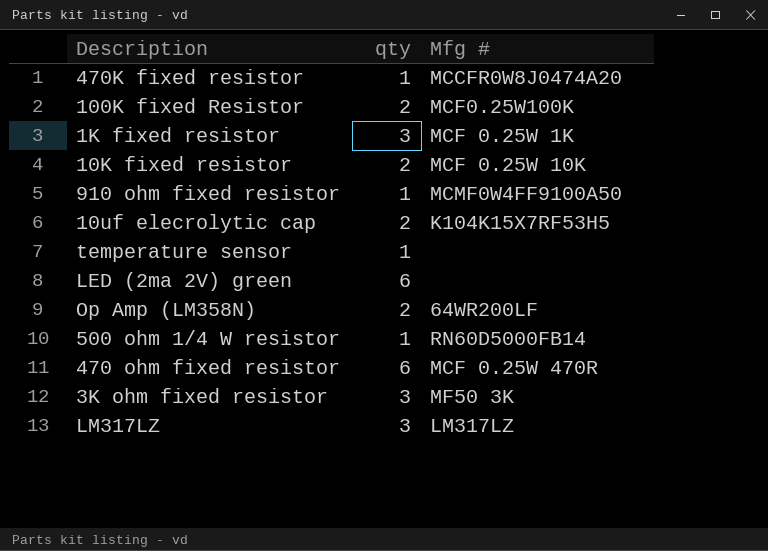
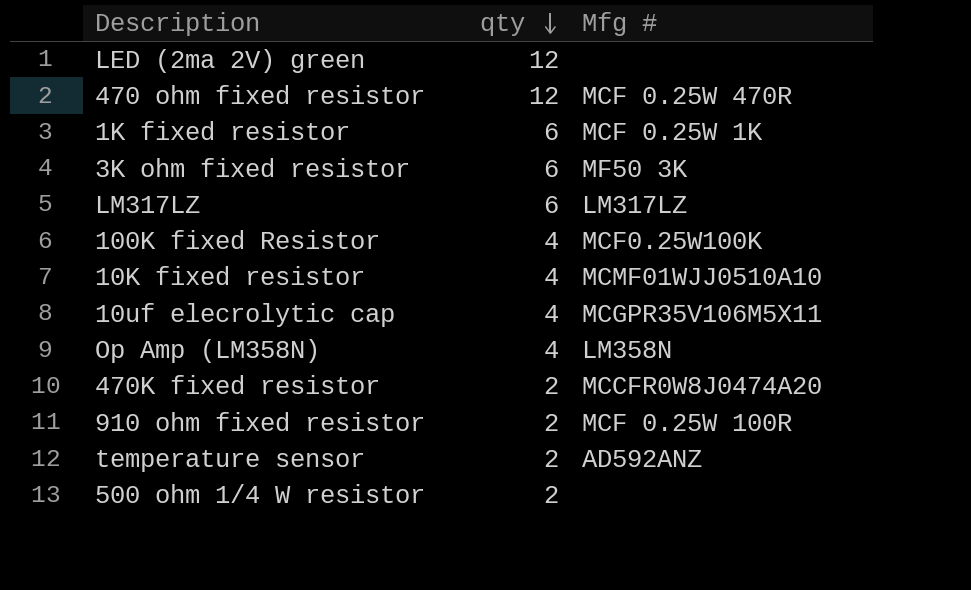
row order: none -> qty descending
LED (2ma 2V) green | qty: 6 -> 12
470 ohm fixed resistor | qty: 6 -> 12
1K fixed resistor | qty: 3 -> 6
3K ohm fixed resistor | qty: 3 -> 6
LM317LZ | qty: 3 -> 6
100K fixed Resistor | qty: 2 -> 4
10K fixed resistor | qty: 2 -> 4
10K fixed resistor | Mfg #: MCF 0.25W 10K -> MCMF01WJJ0510A10
10uf elecrolytic cap | qty: 2 -> 4
10uf elecrolytic cap | Mfg #: K104K15X7RF53H5 -> MCGPR35V106M5X11
Op Amp (LM358N) | qty: 2 -> 4
Op Amp (LM358N) | Mfg #: 64WR200LF -> LM358N
470K fixed resistor | qty: 1 -> 2
910 ohm fixed resistor | qty: 1 -> 2
910 ohm fixed resistor | Mfg #: MCMF0W4FF9100A50 -> MCF 0.25W 100R
temperature sensor | qty: 1 -> 2
temperature sensor | Mfg #: none -> AD592ANZ
500 ohm 1/4 W resistor | qty: 1 -> 2
500 ohm 1/4 W resistor | Mfg #: RN60D5000FB14 -> none

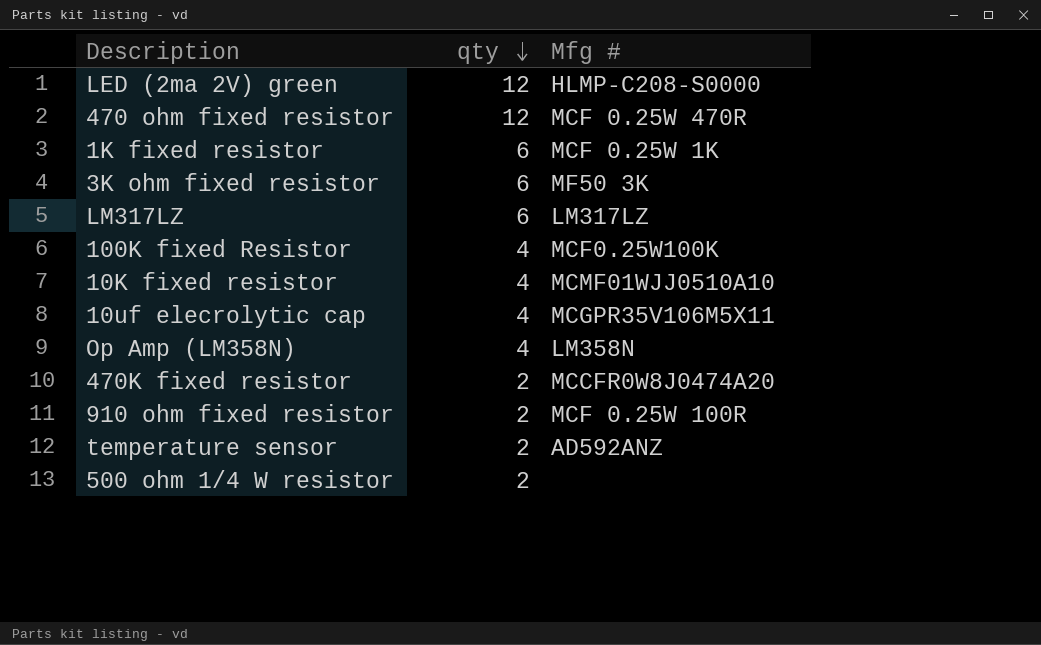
LED (2ma 2V) green | Mfg #: none -> HLMP-C208-S0000

